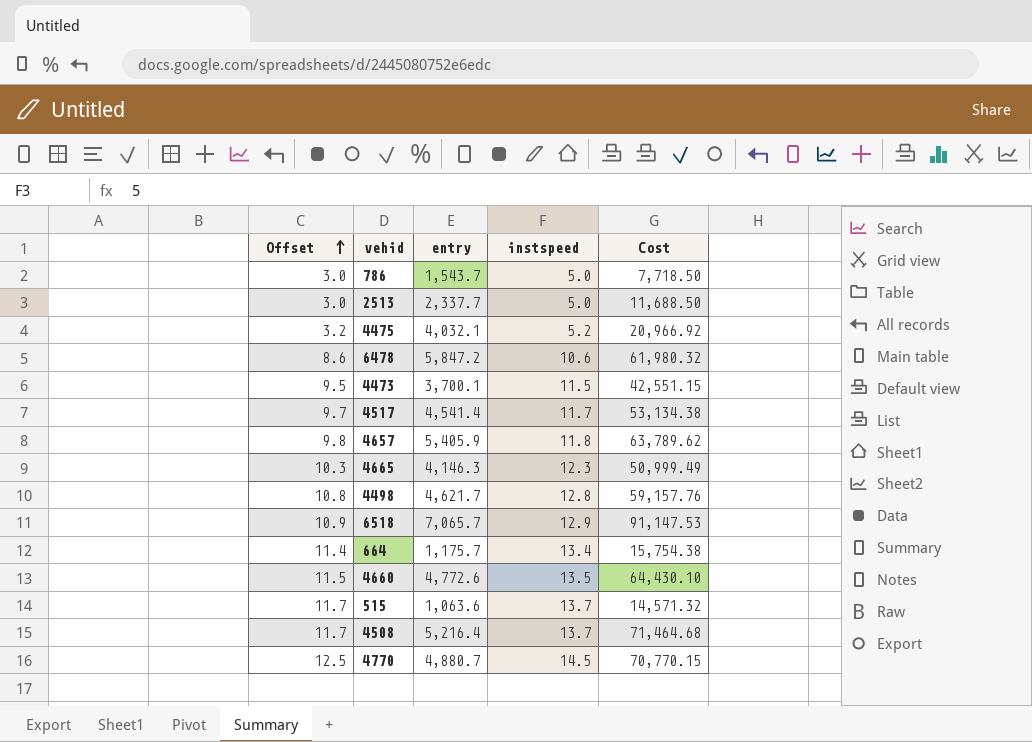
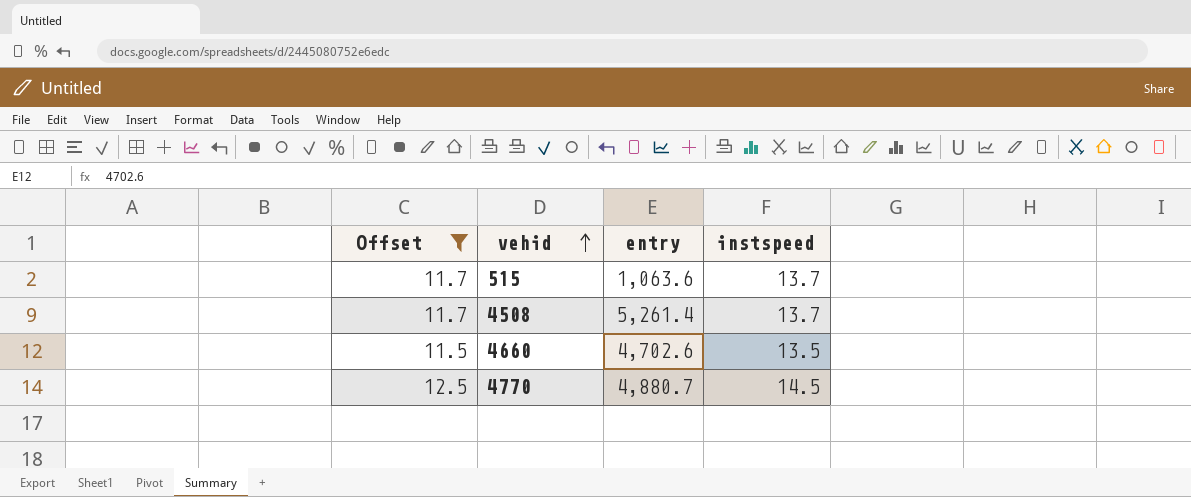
filter: none -> Offset >= 11.5
row order: Offset ascending -> vehid ascending
column Cost | formula: [entry] * [instspeed] -> none
4508 | entry: 5,216.4 -> 5,261.4
4660 | entry: 4,772.6 -> 4,702.6

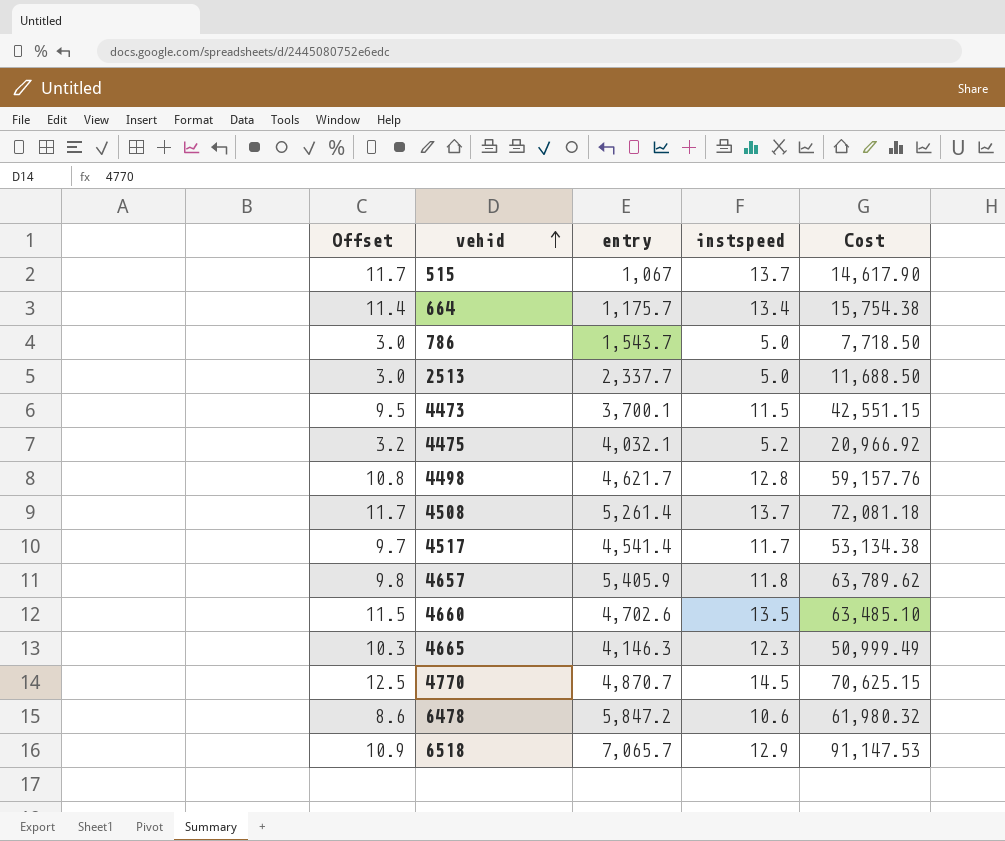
filter: Offset >= 11.5 -> none
column Cost | formula: none -> [entry] * [instspeed]
515 | entry: 1,063.6 -> 1,067
4770 | entry: 4,880.7 -> 4,870.7

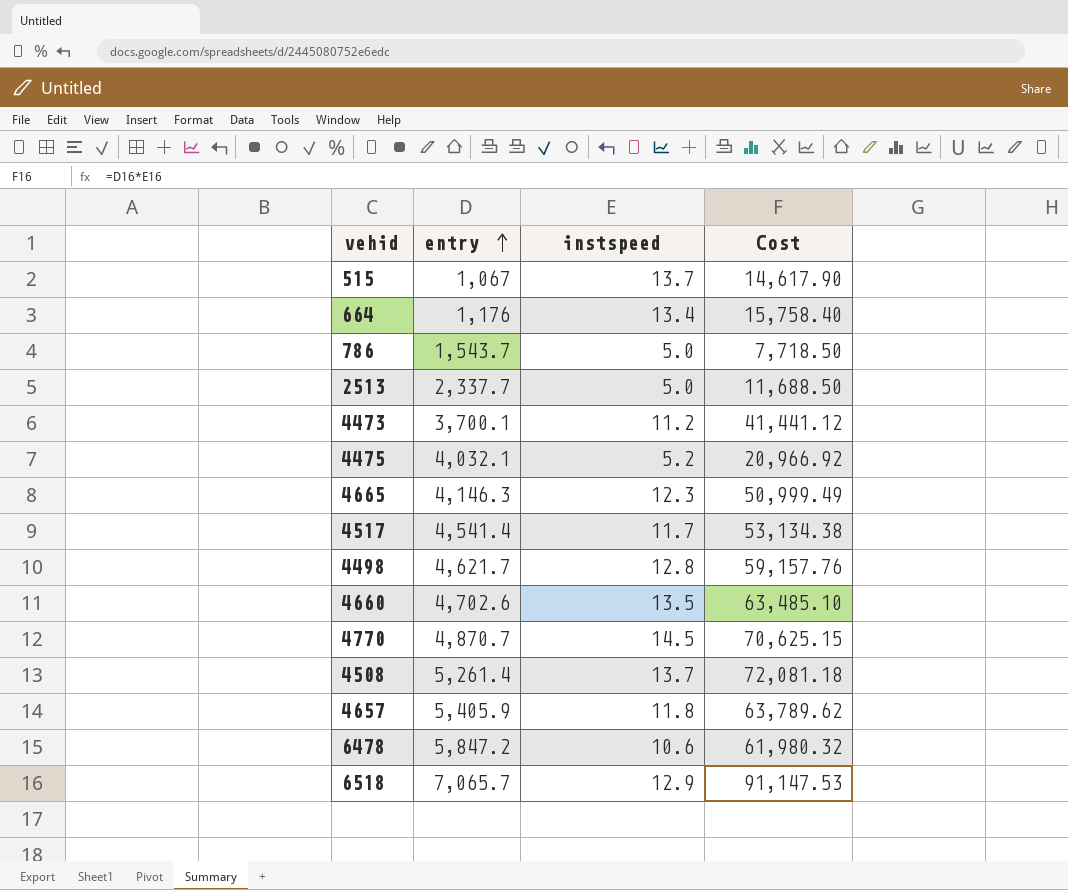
row order: vehid ascending -> entry ascending
column Offset | formula: [instspeed] - 2 -> none
664 | entry: 1,175.7 -> 1,176
664 | Cost: 15,754.38 -> 15,758.40
4473 | instspeed: 11.5 -> 11.2
4473 | Cost: 42,551.15 -> 41,441.12

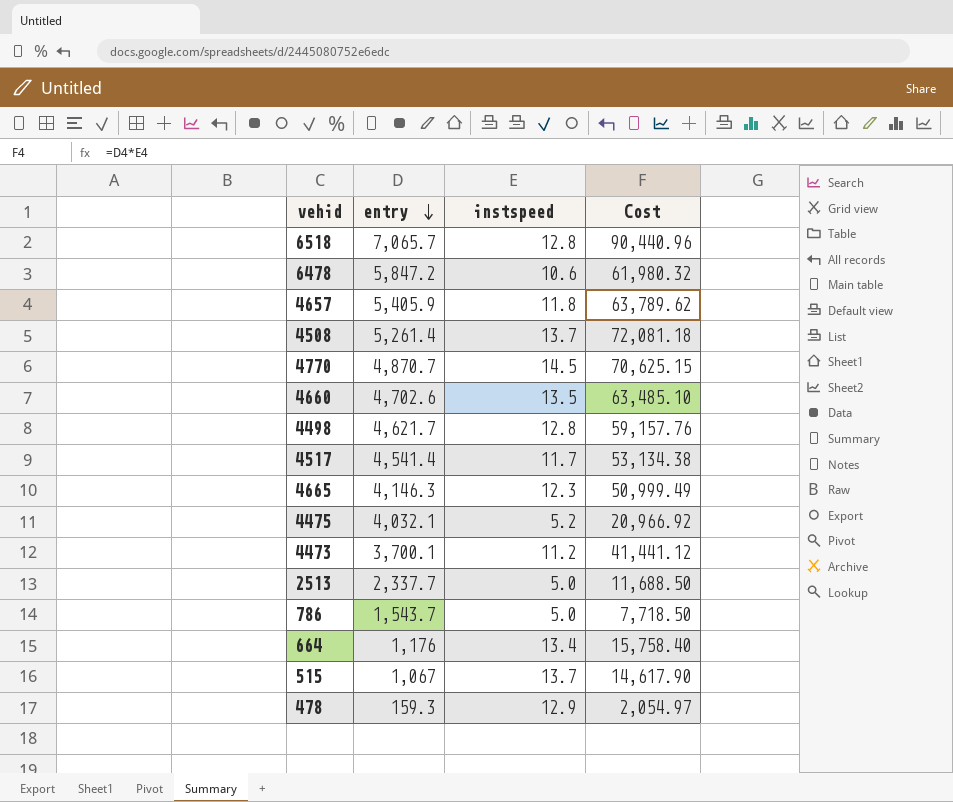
row order: entry ascending -> entry descending
6518 | instspeed: 12.9 -> 12.8
6518 | Cost: 91,147.53 -> 90,440.96
row 478: none -> 159.3 | 12.9 | 2,054.97

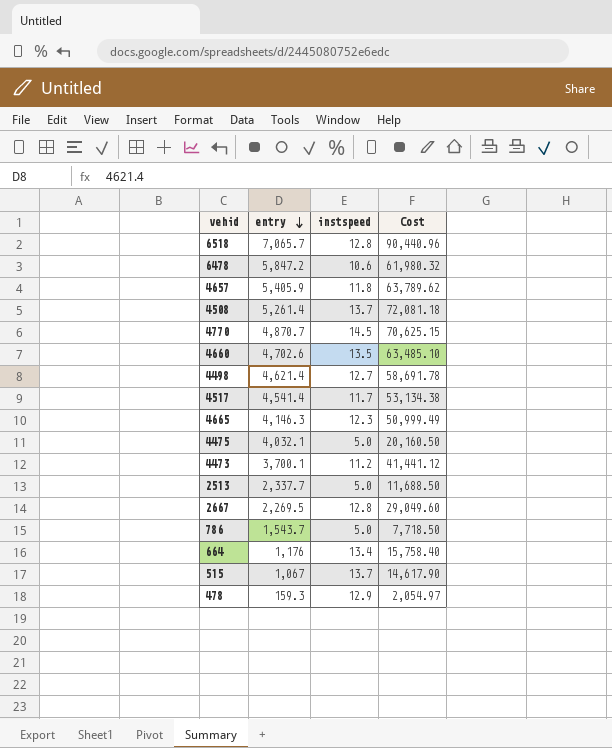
4498 | entry: 4,621.7 -> 4,621.4
4498 | instspeed: 12.8 -> 12.7
4498 | Cost: 59,157.76 -> 58,691.78
4475 | instspeed: 5.2 -> 5.0
4475 | Cost: 20,966.92 -> 20,160.50
row 2667: none -> 2,269.5 | 12.8 | 29,049.60

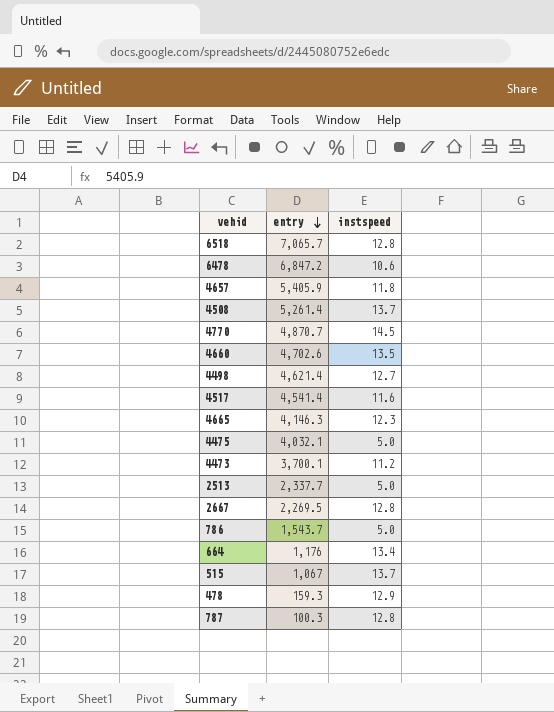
column Cost | formula: [entry] * [instspeed] -> none
6478 | entry: 5,847.2 -> 6,847.2
4517 | instspeed: 11.7 -> 11.6
row 787: none -> 100.3 | 12.8

